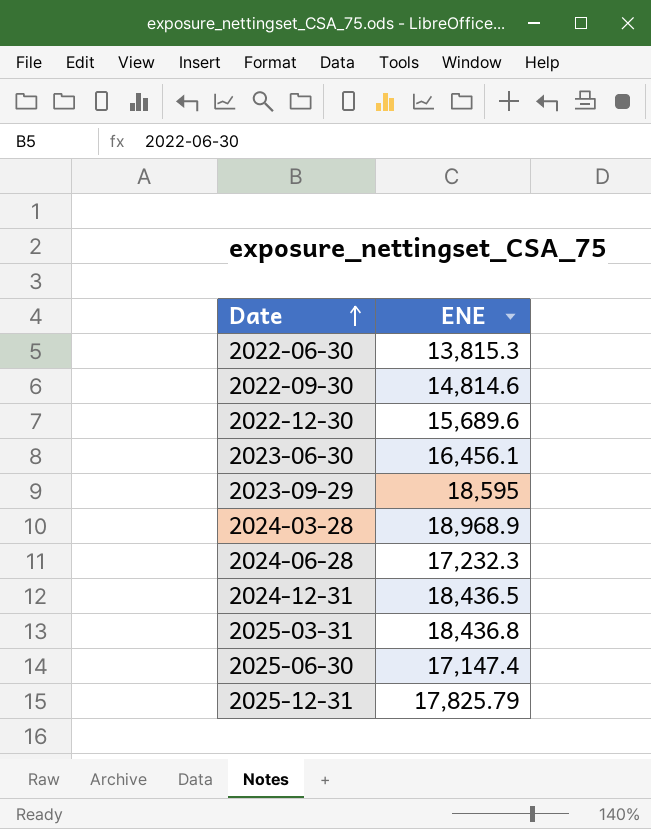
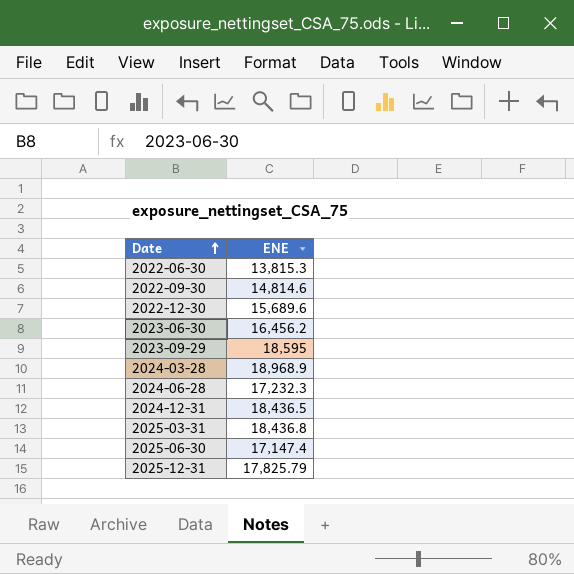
2023-06-30 | ENE: 16,456.1 -> 16,456.2

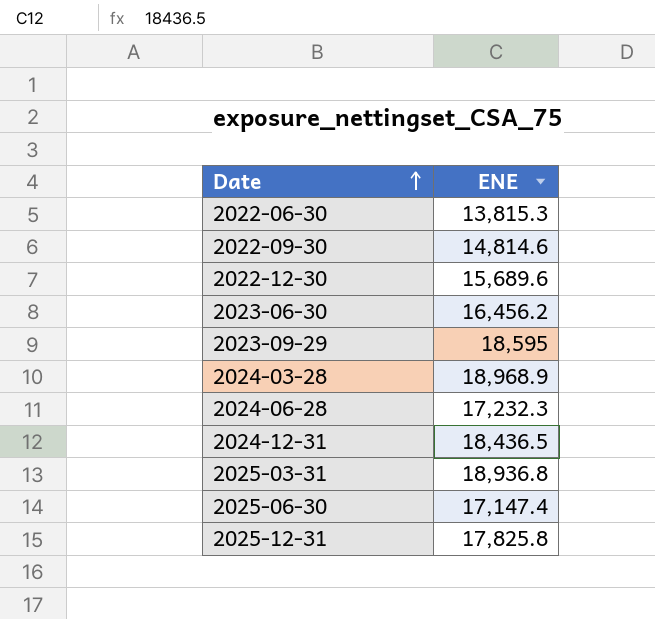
2025-03-31 | ENE: 18,436.8 -> 18,936.8
2025-12-31 | ENE: 17,825.79 -> 17,825.8

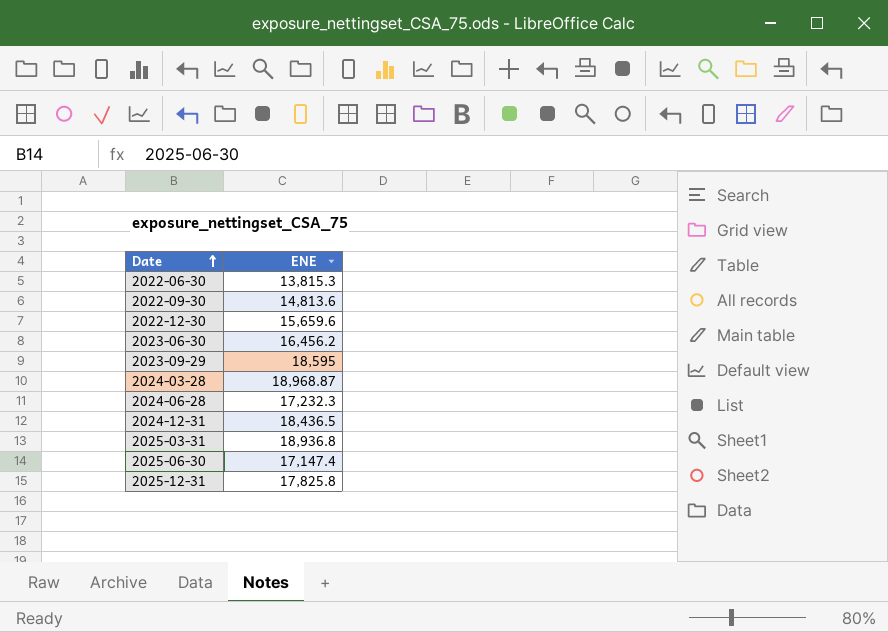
2022-09-30 | ENE: 14,814.6 -> 14,813.6
2022-12-30 | ENE: 15,689.6 -> 15,659.6
2024-03-28 | ENE: 18,968.9 -> 18,968.87

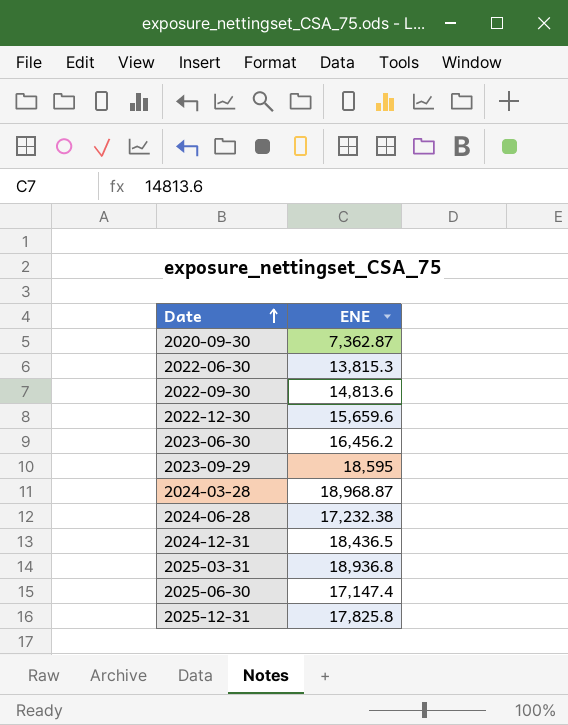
row 2020-09-30: none -> 7,362.87
2024-06-28 | ENE: 17,232.3 -> 17,232.38

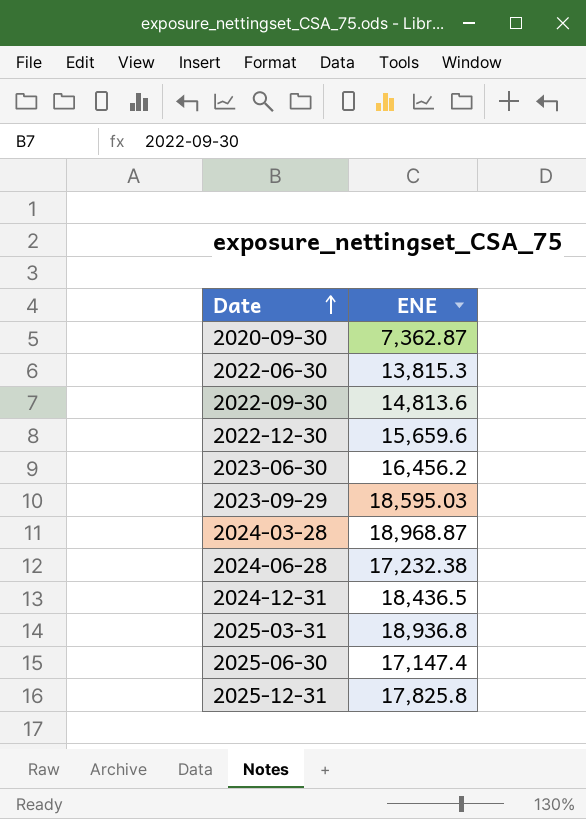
2023-09-29 | ENE: 18,595 -> 18,595.03

